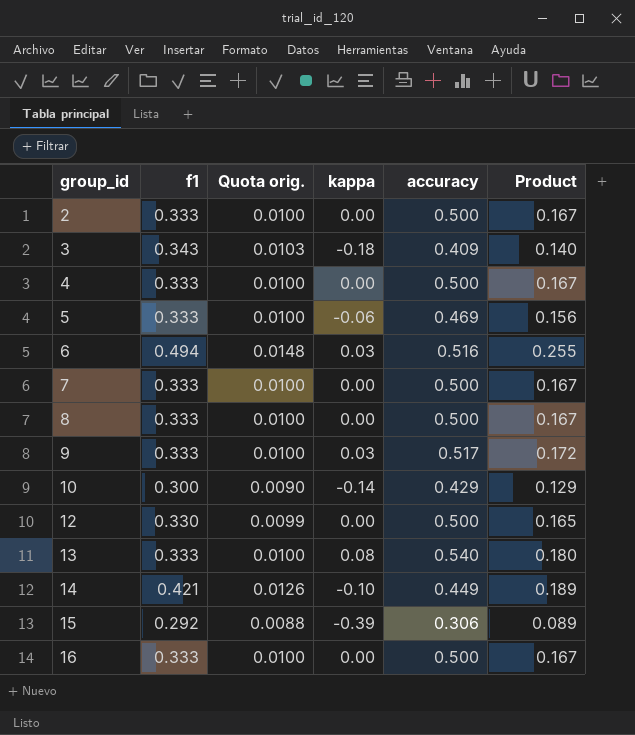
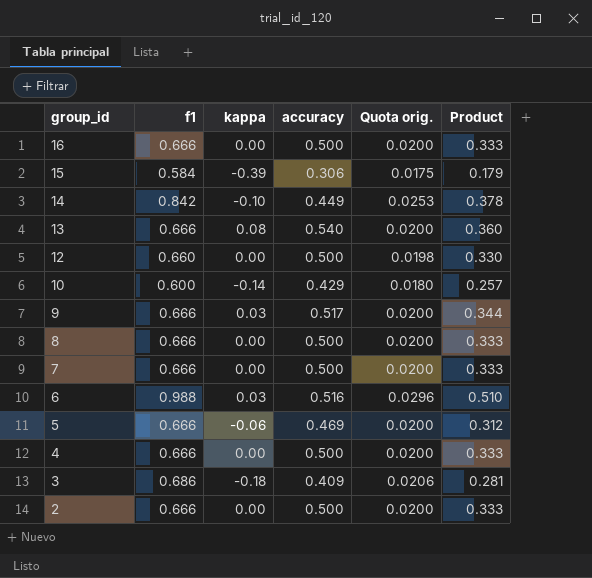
row order: group_id ascending -> group_id descending
column Quota orig. | position: 3 -> 5
16 | f1: 0.333 -> 0.666
16 | Quota orig.: 0.0100 -> 0.0200
16 | Product: 0.167 -> 0.333
15 | f1: 0.292 -> 0.584
15 | Quota orig.: 0.0088 -> 0.0175
15 | Product: 0.089 -> 0.179
14 | f1: 0.421 -> 0.842
14 | Quota orig.: 0.0126 -> 0.0253
14 | Product: 0.189 -> 0.378
13 | f1: 0.333 -> 0.666
13 | Quota orig.: 0.0100 -> 0.0200
13 | Product: 0.180 -> 0.360
12 | f1: 0.330 -> 0.660
12 | Quota orig.: 0.0099 -> 0.0198
12 | Product: 0.165 -> 0.330
10 | f1: 0.300 -> 0.600
10 | Quota orig.: 0.0090 -> 0.0180
10 | Product: 0.129 -> 0.257
9 | f1: 0.333 -> 0.666
9 | Quota orig.: 0.0100 -> 0.0200
9 | Product: 0.172 -> 0.344
8 | f1: 0.333 -> 0.666
8 | Quota orig.: 0.0100 -> 0.0200
8 | Product: 0.167 -> 0.333
7 | f1: 0.333 -> 0.666
7 | Quota orig.: 0.0100 -> 0.0200
7 | Product: 0.167 -> 0.333
6 | f1: 0.494 -> 0.988
6 | Quota orig.: 0.0148 -> 0.0296
6 | Product: 0.255 -> 0.510
5 | f1: 0.333 -> 0.666
5 | Quota orig.: 0.0100 -> 0.0200
5 | Product: 0.156 -> 0.312
4 | f1: 0.333 -> 0.666
4 | Quota orig.: 0.0100 -> 0.0200
4 | Product: 0.167 -> 0.333
3 | f1: 0.343 -> 0.686
3 | Quota orig.: 0.0103 -> 0.0206
3 | Product: 0.140 -> 0.281
2 | f1: 0.333 -> 0.666
2 | Quota orig.: 0.0100 -> 0.0200
2 | Product: 0.167 -> 0.333

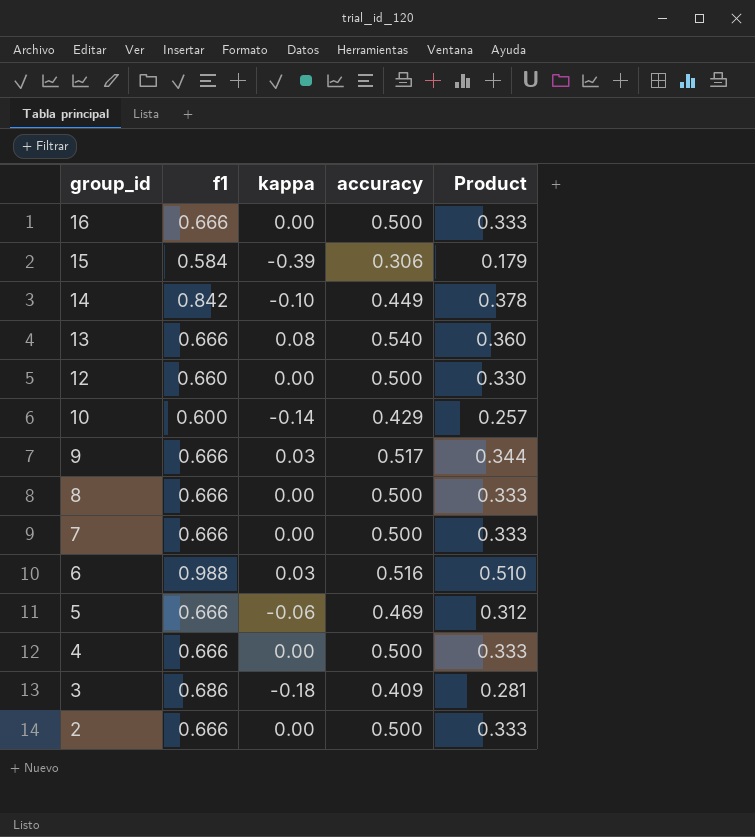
column Quota orig. | formula: [f1] * 0.03 -> none

